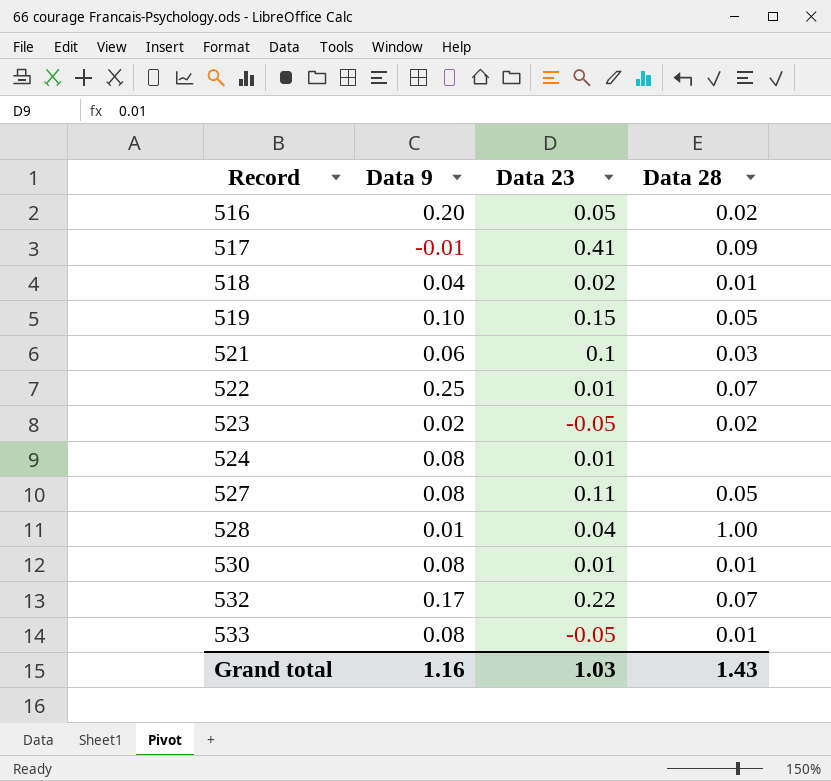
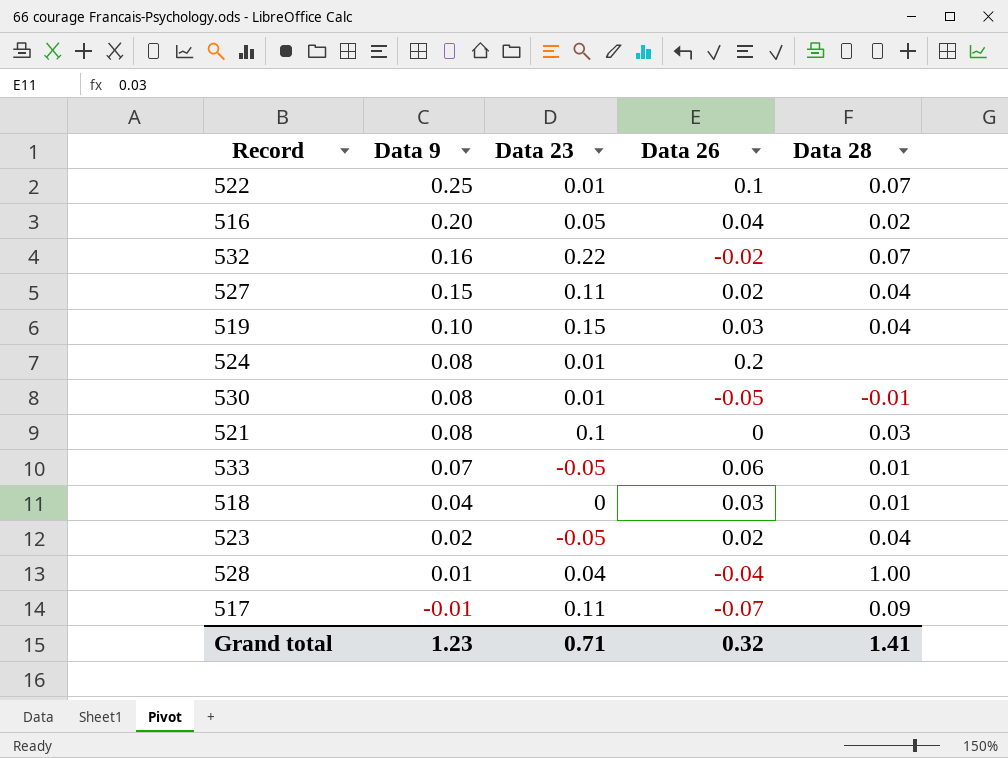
row order: Record ascending -> Data 9 descending
column Data 26 | position: none -> 4
532 | Data 9: 0.17 -> 0.16
527 | Data 9: 0.08 -> 0.15
527 | Data 28: 0.05 -> 0.04
519 | Data 28: 0.05 -> 0.04
530 | Data 28: 0.01 -> -0.01
521 | Data 9: 0.06 -> 0.08
533 | Data 9: 0.08 -> 0.07
518 | Data 23: 0.02 -> 0
523 | Data 28: 0.02 -> 0.04
517 | Data 23: 0.41 -> 0.11
Grand total | Data 9: 1.16 -> 1.23
Grand total | Data 23: 1.03 -> 0.71
Grand total | Data 28: 1.43 -> 1.41

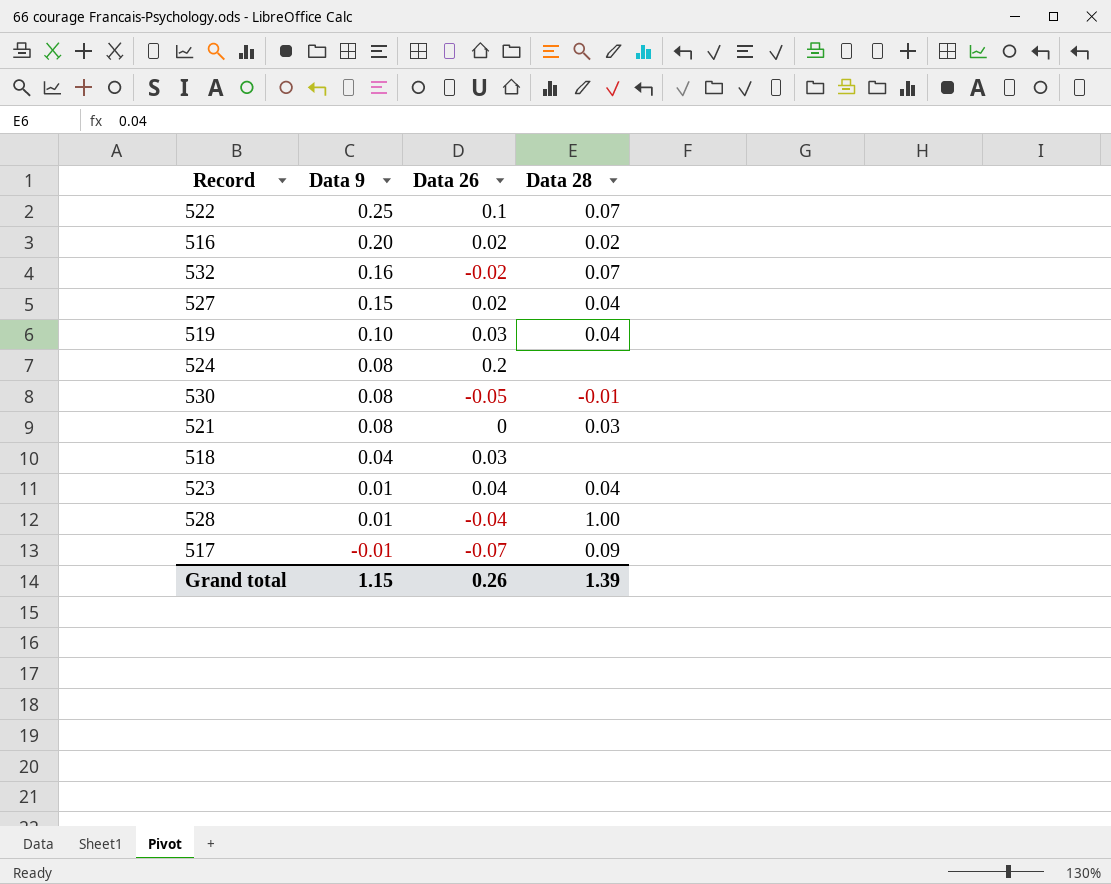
column Data 23 | position: 3 -> none
row 533: 0.07 | -0.05 | 0.06 | 0.01 -> none
516 | Data 26: 0.04 -> 0.02
518 | Data 28: 0.01 -> none
523 | Data 9: 0.02 -> 0.01
523 | Data 26: 0.02 -> 0.04
Grand total | Data 9: 1.23 -> 1.15
Grand total | Data 26: 0.32 -> 0.26
Grand total | Data 28: 1.41 -> 1.39

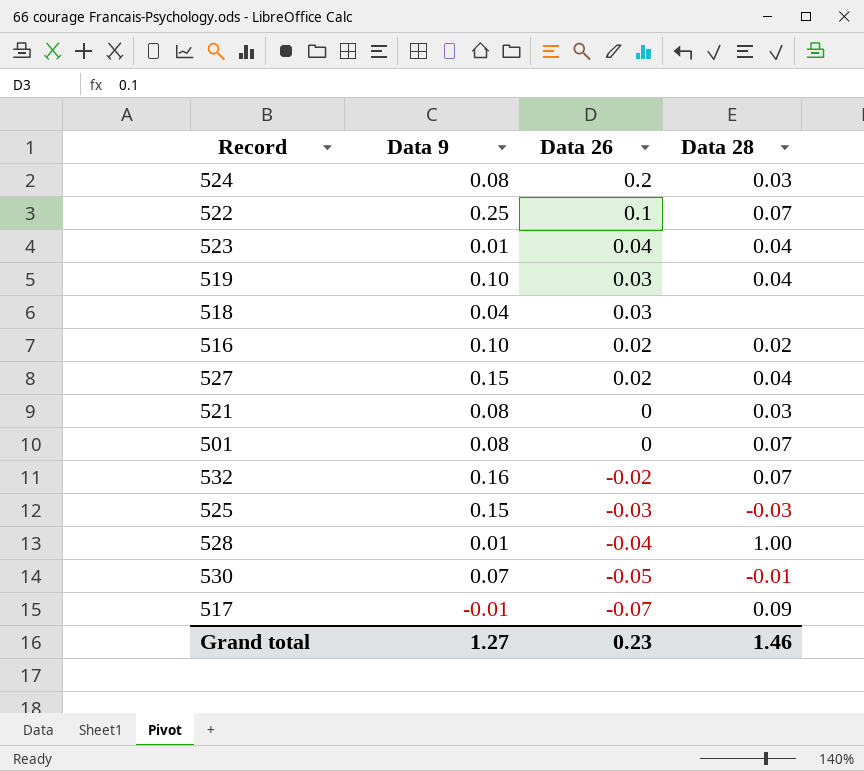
row order: Data 9 descending -> Data 26 descending
524 | Data 28: none -> 0.03
516 | Data 9: 0.20 -> 0.10
row 501: none -> 0.08 | 0 | 0.07
row 525: none -> 0.15 | -0.03 | -0.03
530 | Data 9: 0.08 -> 0.07
Grand total | Data 9: 1.15 -> 1.27
Grand total | Data 26: 0.26 -> 0.23
Grand total | Data 28: 1.39 -> 1.46

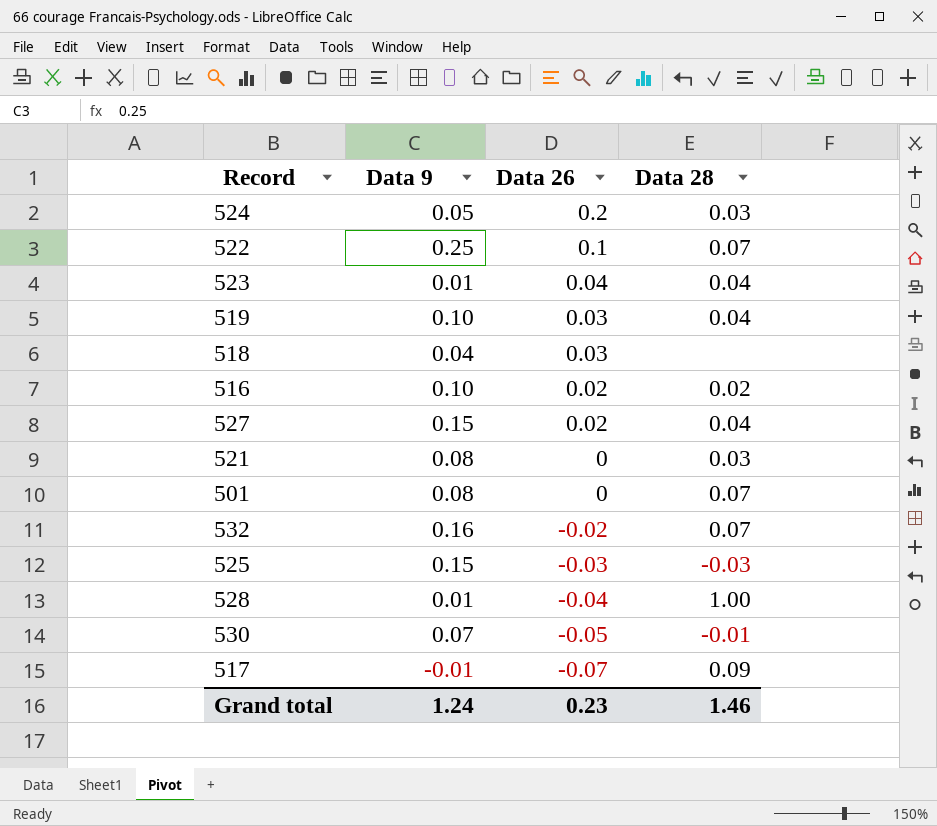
524 | Data 9: 0.08 -> 0.05
Grand total | Data 9: 1.27 -> 1.24

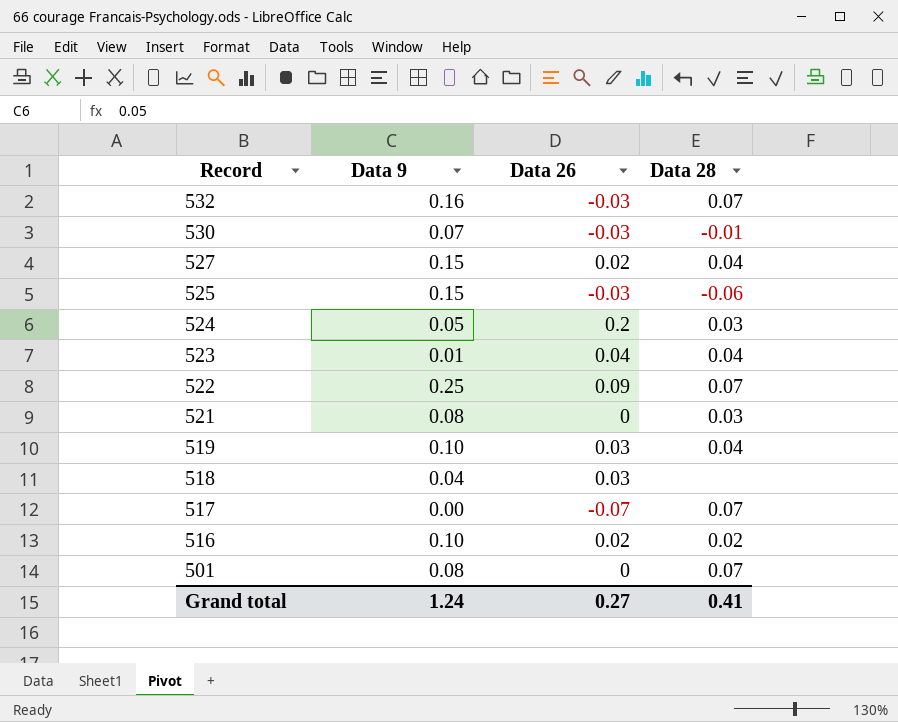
row order: Data 26 descending -> Record descending
row 528: 0.01 | -0.04 | 1.00 -> none
532 | Data 26: -0.02 -> -0.03
530 | Data 26: -0.05 -> -0.03
525 | Data 28: -0.03 -> -0.06
522 | Data 26: 0.1 -> 0.09
517 | Data 9: -0.01 -> 0.00
517 | Data 28: 0.09 -> 0.07
Grand total | Data 26: 0.23 -> 0.27
Grand total | Data 28: 1.46 -> 0.41

